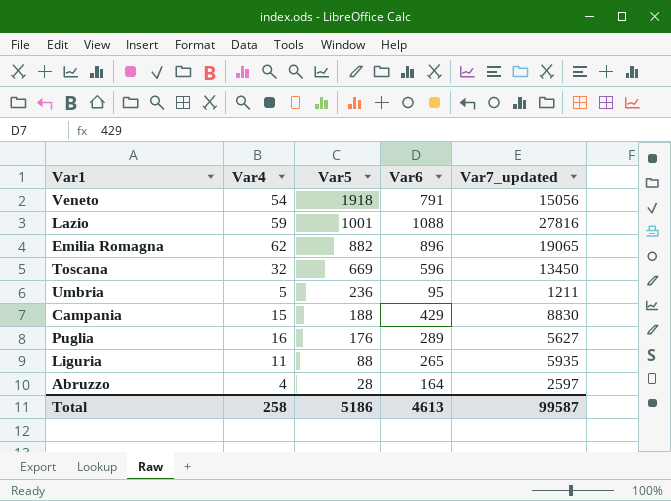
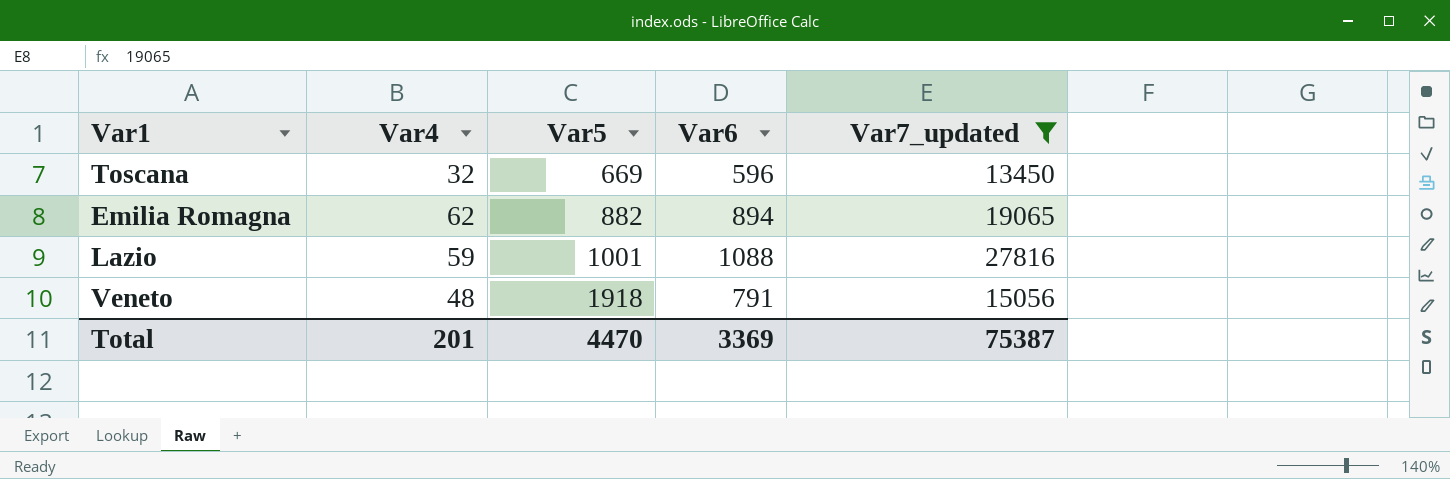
filter: none -> Var7_updated >= 13450
row order: Var5 descending -> Var5 ascending
Emilia Romagna | Var6: 896 -> 894
Veneto | Var4: 54 -> 48
Total | Var4: 258 -> 201
Total | Var5: 5186 -> 4470
Total | Var6: 4613 -> 3369
Total | Var7_updated: 99587 -> 75387

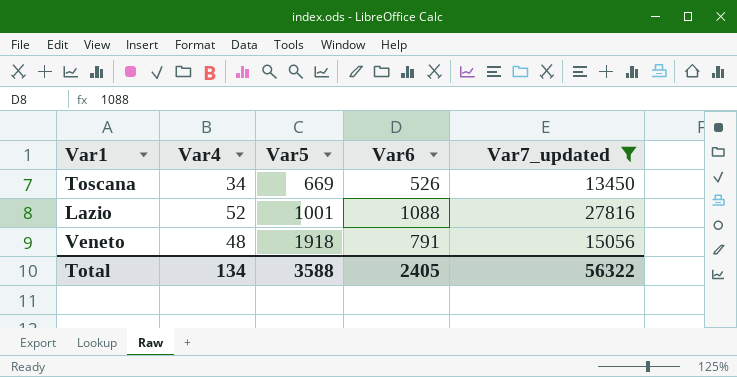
row Emilia Romagna: 62 | 882 | 894 | 19065 -> none
Toscana | Var4: 32 -> 34
Toscana | Var6: 596 -> 526
Lazio | Var4: 59 -> 52
Total | Var4: 201 -> 134
Total | Var5: 4470 -> 3588
Total | Var6: 3369 -> 2405
Total | Var7_updated: 75387 -> 56322

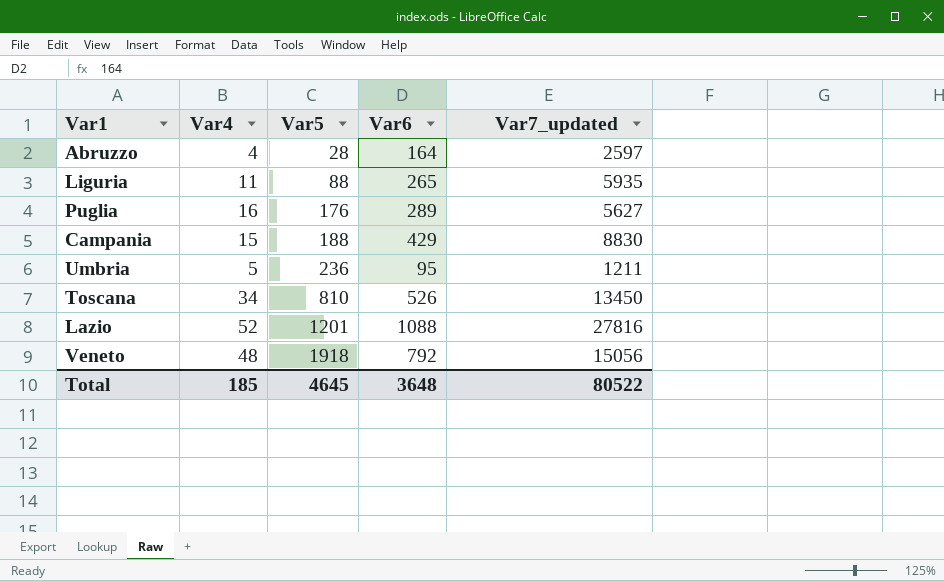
filter: Var7_updated >= 13450 -> none
Toscana | Var5: 669 -> 810
Lazio | Var5: 1001 -> 1201
Veneto | Var6: 791 -> 792
Total | Var4: 134 -> 185
Total | Var5: 3588 -> 4645
Total | Var6: 2405 -> 3648
Total | Var7_updated: 56322 -> 80522

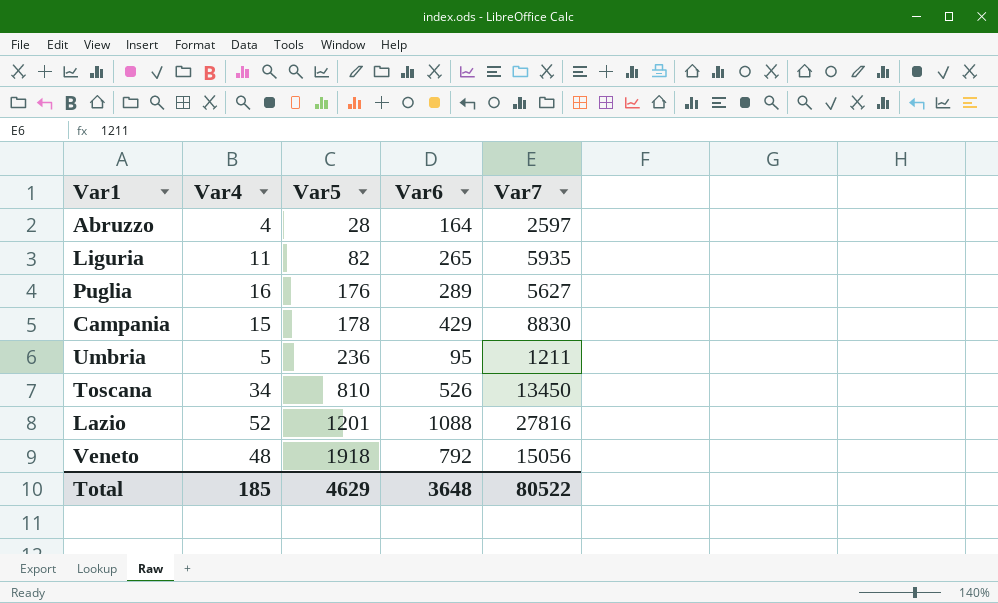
column name: Var7_updated -> Var7
Liguria | Var5: 88 -> 82
Campania | Var5: 188 -> 178
Total | Var5: 4645 -> 4629

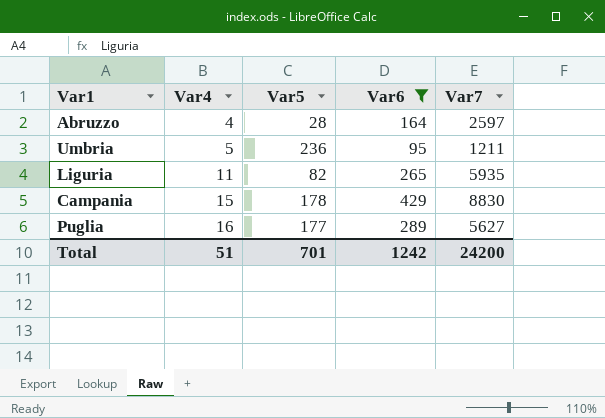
filter: none -> Var6 <= 429
row order: Var5 ascending -> Var4 ascending
Puglia | Var5: 176 -> 177
Total | Var4: 185 -> 51
Total | Var5: 4629 -> 701
Total | Var6: 3648 -> 1242
Total | Var7: 80522 -> 24200

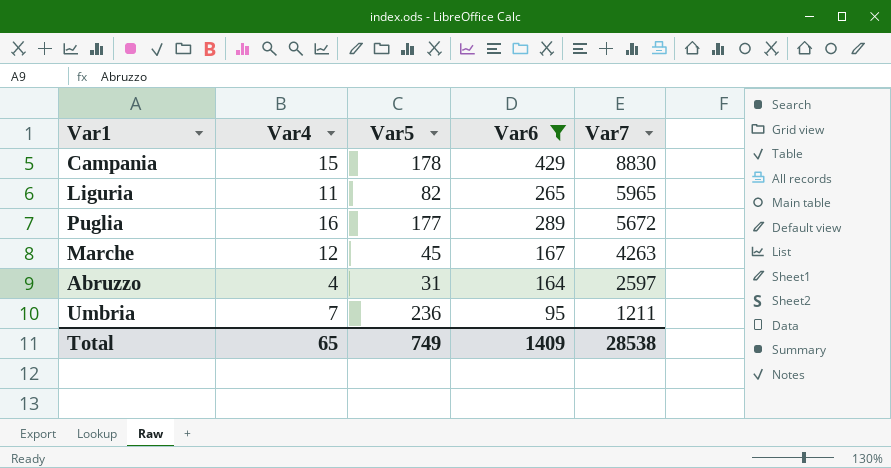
row order: Var4 ascending -> Var7 descending
Liguria | Var7: 5935 -> 5965
Puglia | Var7: 5627 -> 5672
row Marche: none -> 12 | 45 | 167 | 4263
Abruzzo | Var5: 28 -> 31
Umbria | Var4: 5 -> 7
Total | Var4: 51 -> 65
Total | Var5: 701 -> 749
Total | Var6: 1242 -> 1409
Total | Var7: 24200 -> 28538

